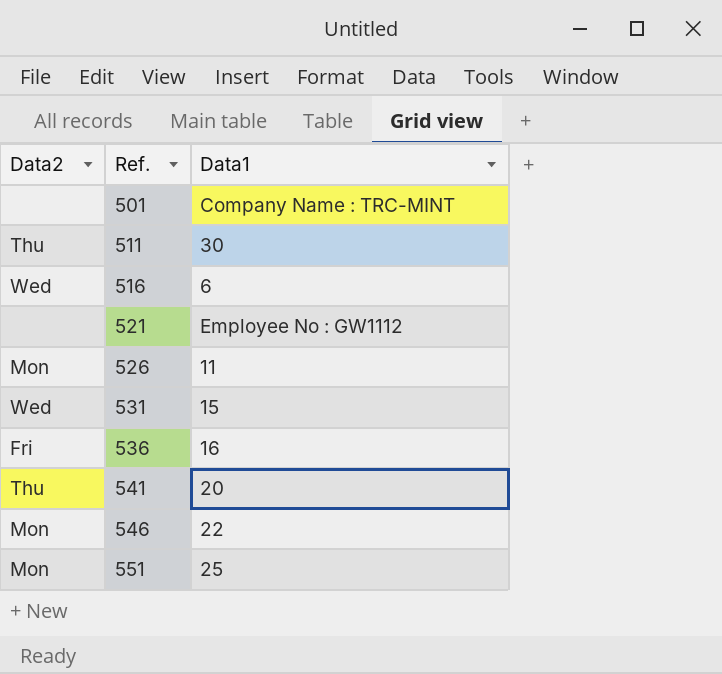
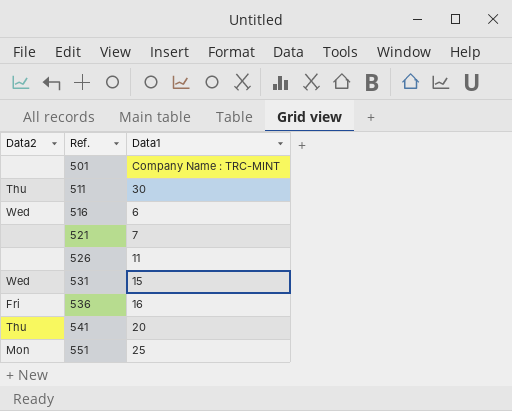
row 546: Mon | 22 -> none
521 | Data1: Employee No : GW1112 -> 7
526 | Data2: Mon -> none

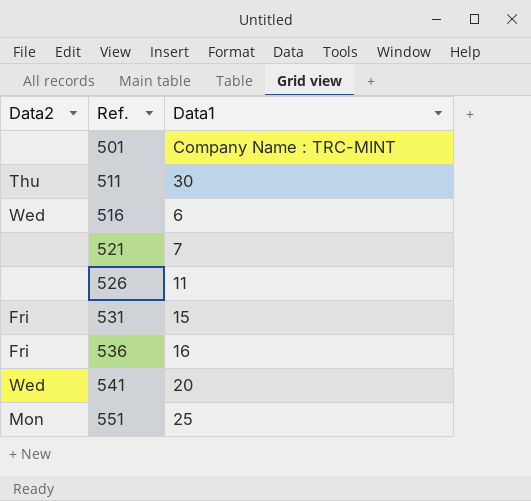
531 | Data2: Wed -> Fri
541 | Data2: Thu -> Wed

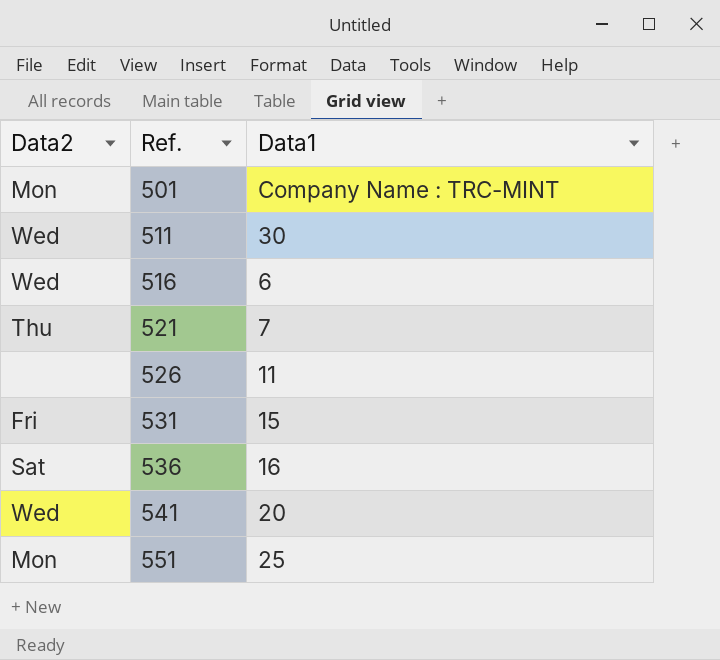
501 | Data2: none -> Mon
511 | Data2: Thu -> Wed
521 | Data2: none -> Thu
536 | Data2: Fri -> Sat

